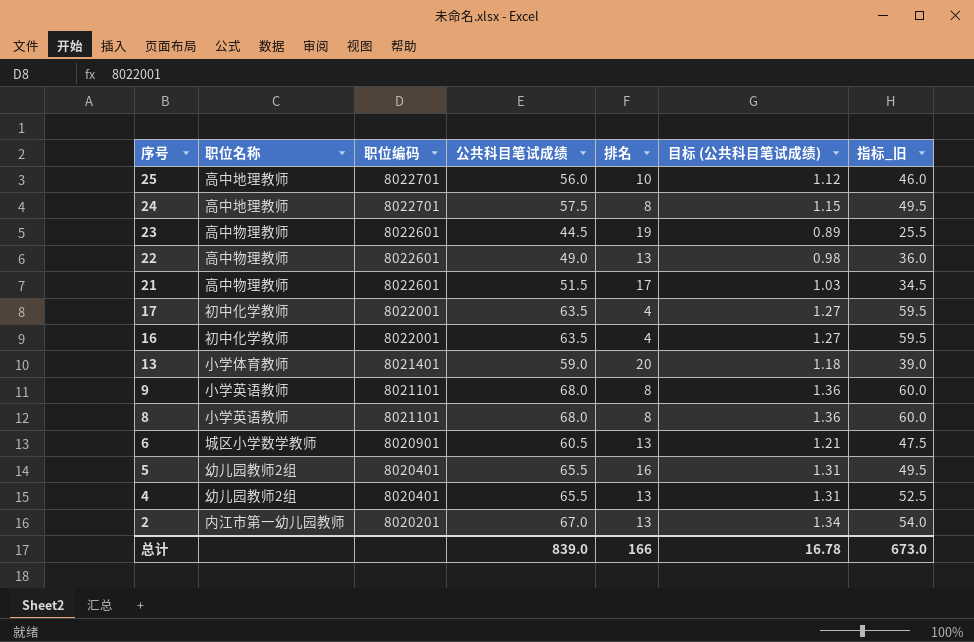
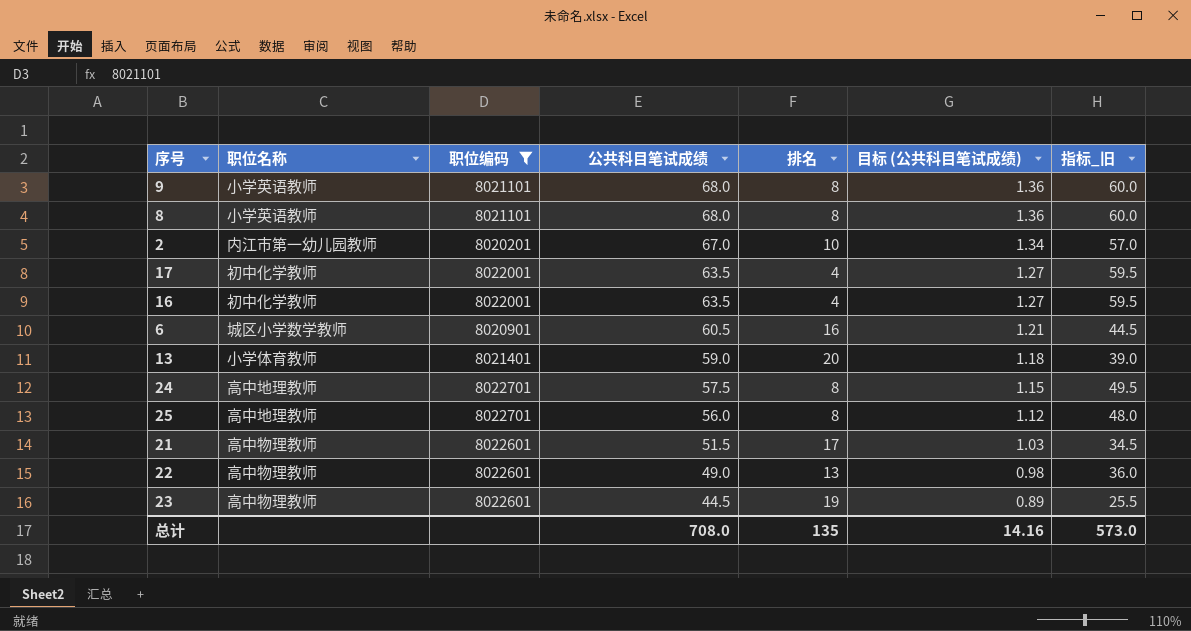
filter: none -> 职位编码 != 8020401
row order: 序号 descending -> 公共科目笔试成绩 descending
2 | 排名: 13 -> 10
2 | 指标_旧: 54.0 -> 57.0
6 | 排名: 13 -> 16
6 | 指标_旧: 47.5 -> 44.5
25 | 排名: 10 -> 8
25 | 指标_旧: 46.0 -> 48.0
总计 | 公共科目笔试成绩: 839.0 -> 708.0
总计 | 排名: 166 -> 135
总计 | 目标 (公共科目笔试成绩): 16.78 -> 14.16
总计 | 指标_旧: 673.0 -> 573.0

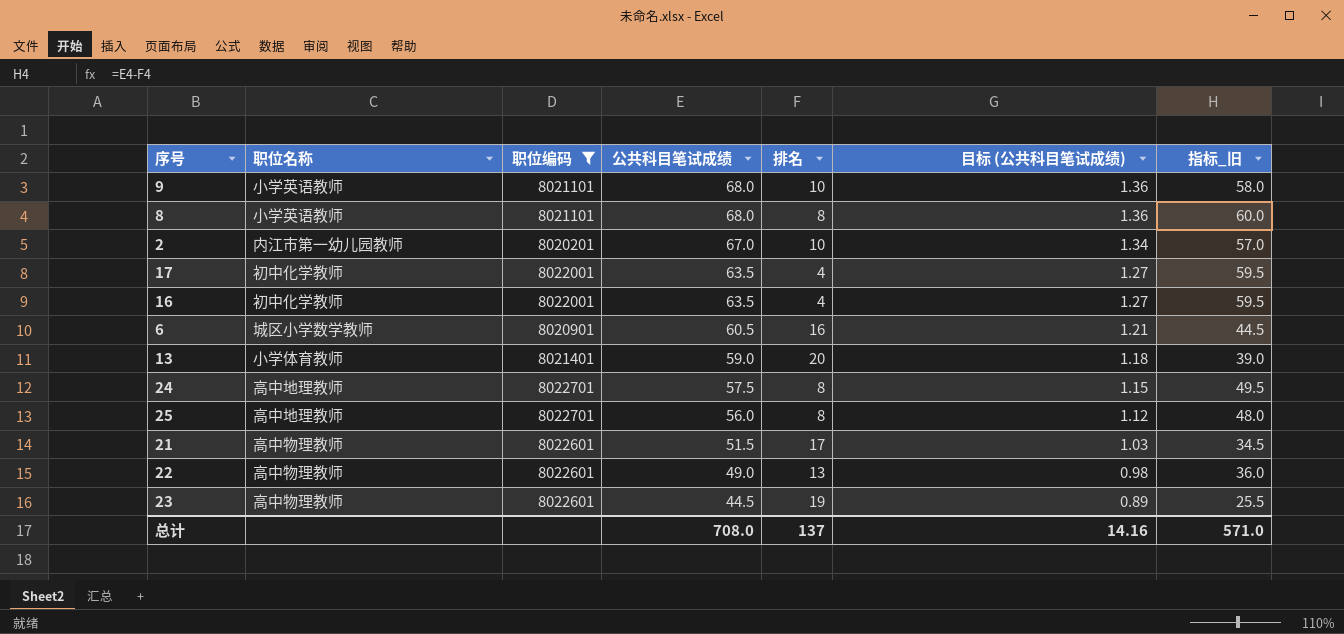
9 | 排名: 8 -> 10
9 | 指标_旧: 60.0 -> 58.0
总计 | 排名: 135 -> 137
总计 | 指标_旧: 573.0 -> 571.0

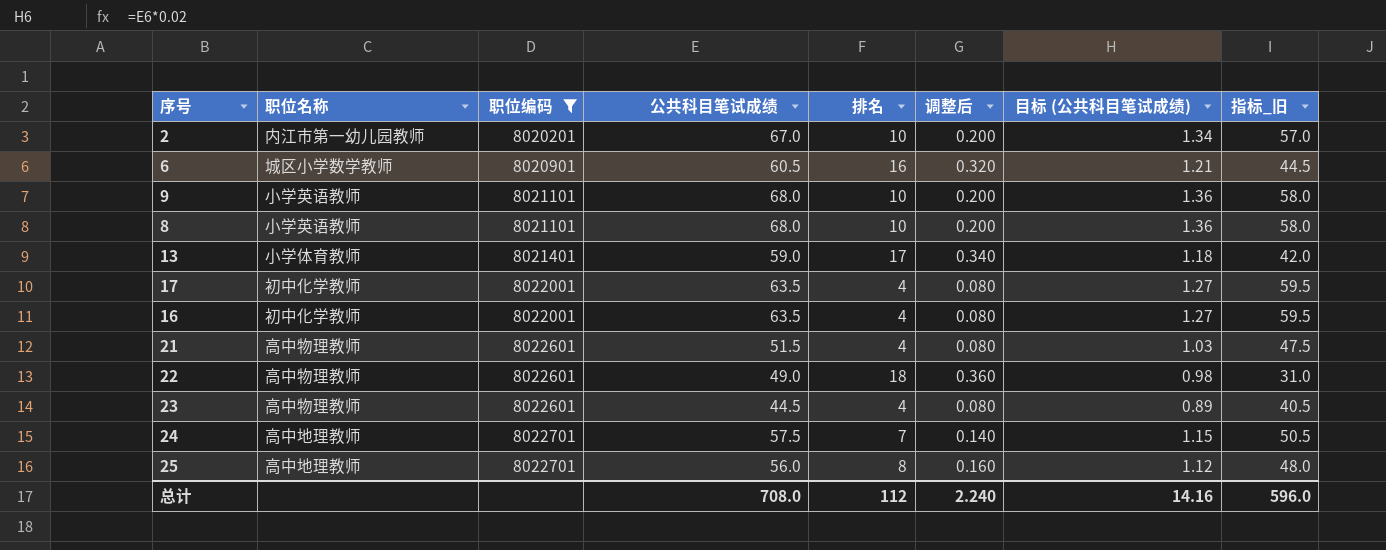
row order: 公共科目笔试成绩 descending -> 职位编码 ascending
column 调整后 | formula: none -> [排名] * 0.02
8 | 排名: 8 -> 10
8 | 指标_旧: 60.0 -> 58.0
13 | 排名: 20 -> 17
13 | 指标_旧: 39.0 -> 42.0
21 | 排名: 17 -> 4
21 | 指标_旧: 34.5 -> 47.5
22 | 排名: 13 -> 18
22 | 指标_旧: 36.0 -> 31.0
23 | 排名: 19 -> 4
23 | 指标_旧: 25.5 -> 40.5
24 | 排名: 8 -> 7
24 | 指标_旧: 49.5 -> 50.5
总计 | 排名: 137 -> 112
总计 | 指标_旧: 571.0 -> 596.0

